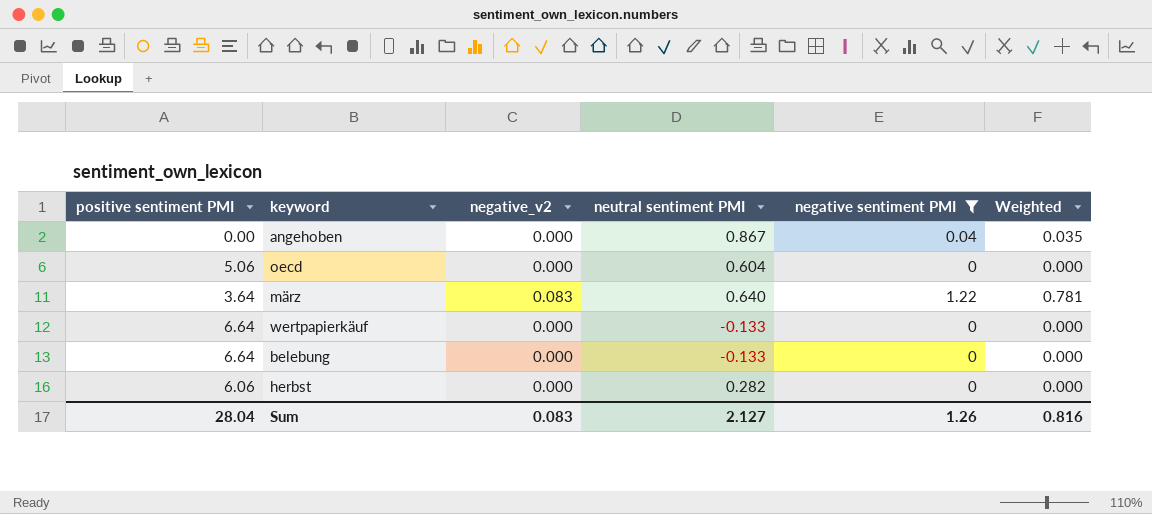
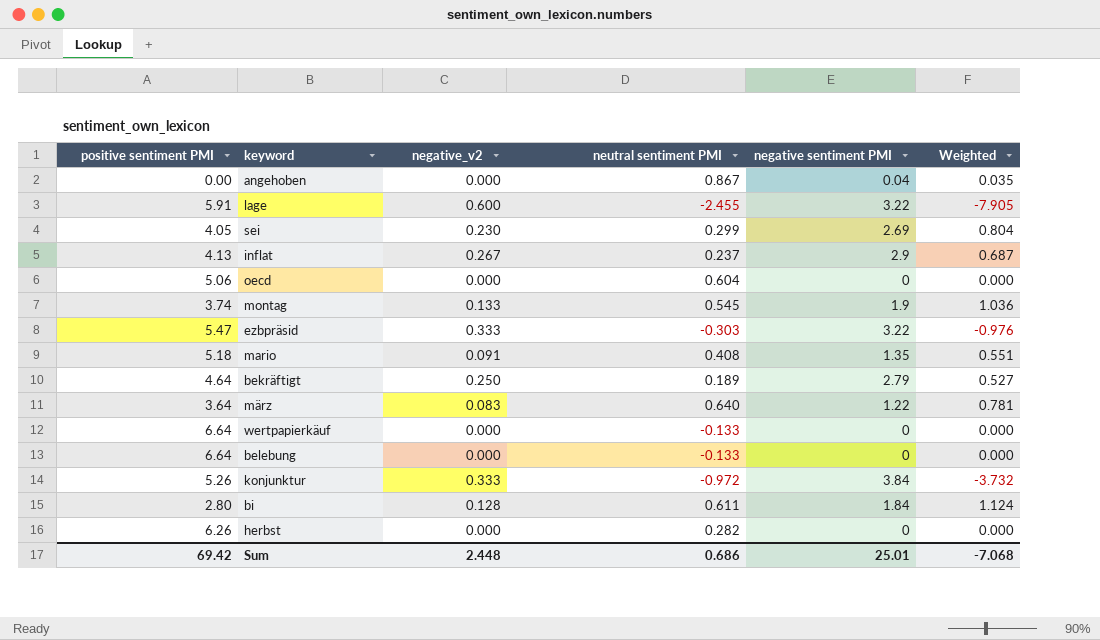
filter: negative sentiment PMI <= 1.22 -> none
herbst | positive sentiment PMI: 6.06 -> 6.26
Sum | positive sentiment PMI: 28.04 -> 69.42
Sum | negative_v2: 0.083 -> 2.448
Sum | neutral sentiment PMI: 2.127 -> 0.686
Sum | negative sentiment PMI: 1.26 -> 25.01
Sum | Weighted: 0.816 -> -7.068

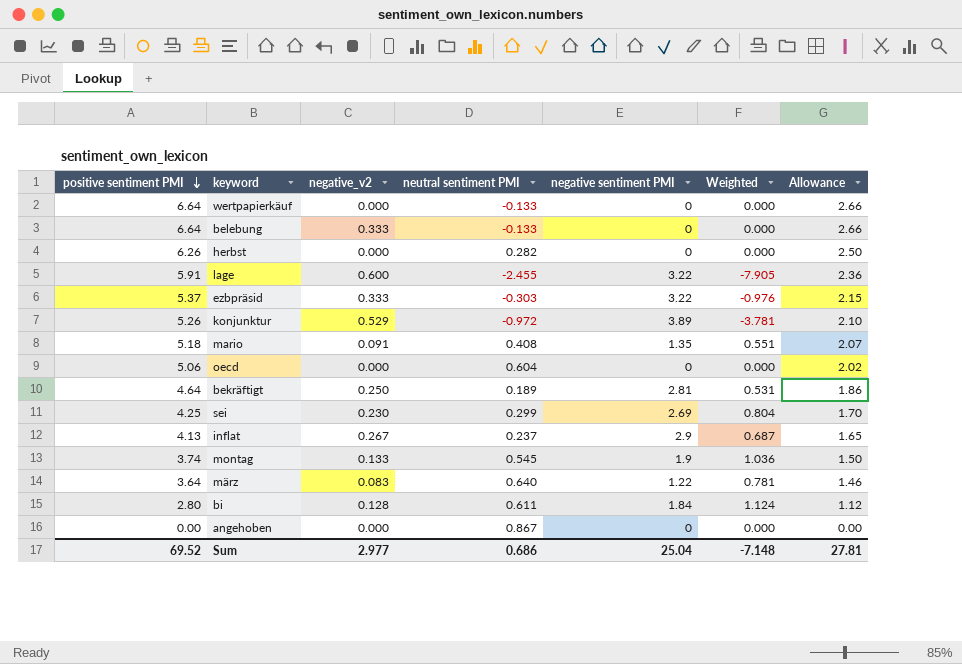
row order: none -> positive sentiment PMI descending
column Allowance | formula: none -> [positive sentiment PMI] * 0.4
belebung | negative_v2: 0.000 -> 0.333
ezbpräsid | positive sentiment PMI: 5.47 -> 5.37
konjunktur | negative_v2: 0.333 -> 0.529
konjunktur | negative sentiment PMI: 3.84 -> 3.89
konjunktur | Weighted: -3.732 -> -3.781
bekräftigt | negative sentiment PMI: 2.79 -> 2.81
bekräftigt | Weighted: 0.527 -> 0.531
sei | positive sentiment PMI: 4.05 -> 4.25
angehoben | negative sentiment PMI: 0.04 -> 0
angehoben | Weighted: 0.035 -> 0.000
Sum | positive sentiment PMI: 69.42 -> 69.52
Sum | negative_v2: 2.448 -> 2.977
Sum | negative sentiment PMI: 25.01 -> 25.04
Sum | Weighted: -7.068 -> -7.148

